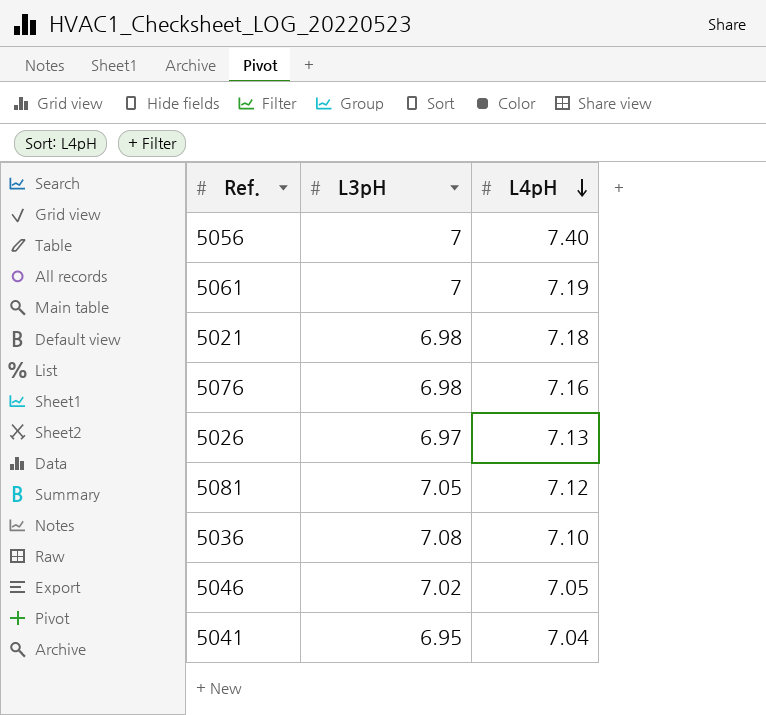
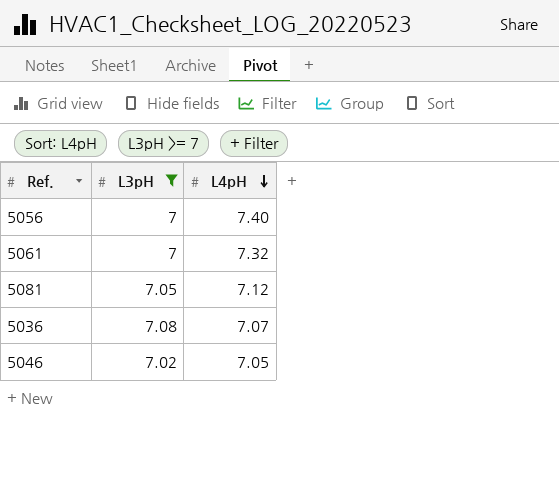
filter: none -> L3pH >= 7
5061 | L4pH: 7.19 -> 7.32
5036 | L4pH: 7.10 -> 7.07

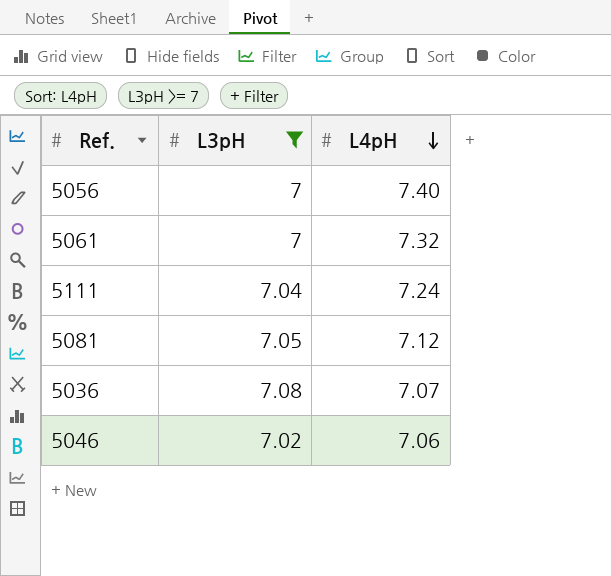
row 5111: none -> 7.04 | 7.24
5046 | L4pH: 7.05 -> 7.06

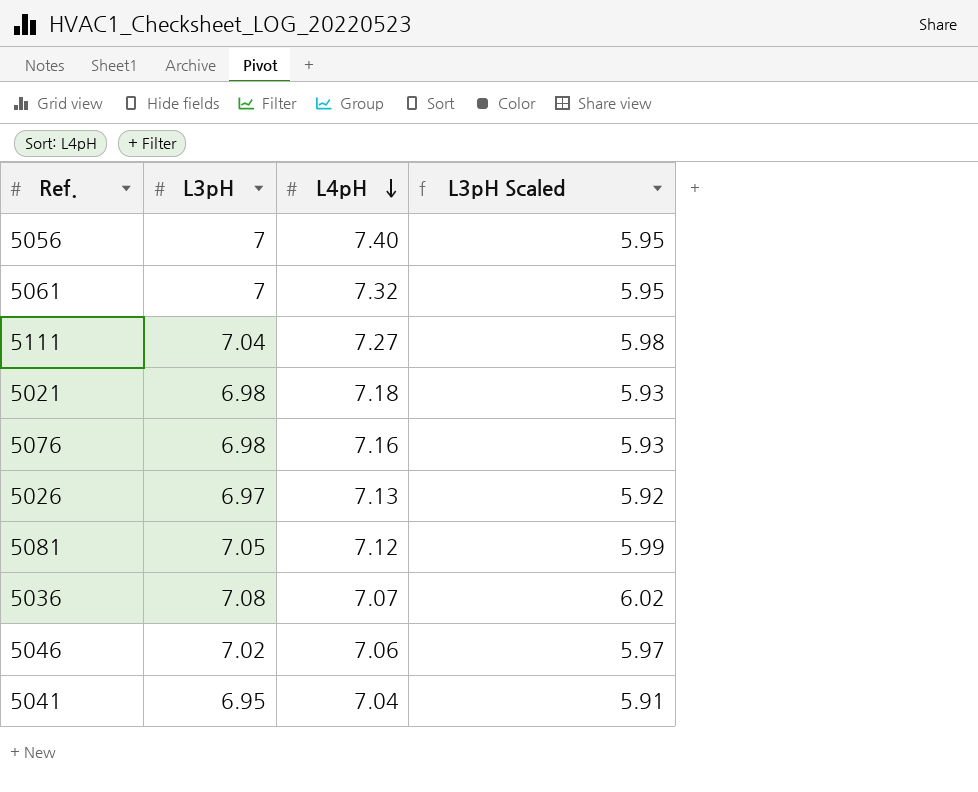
filter: L3pH >= 7 -> none
column L3pH Scaled | formula: none -> [L3pH] * 0.85
5111 | L4pH: 7.24 -> 7.27

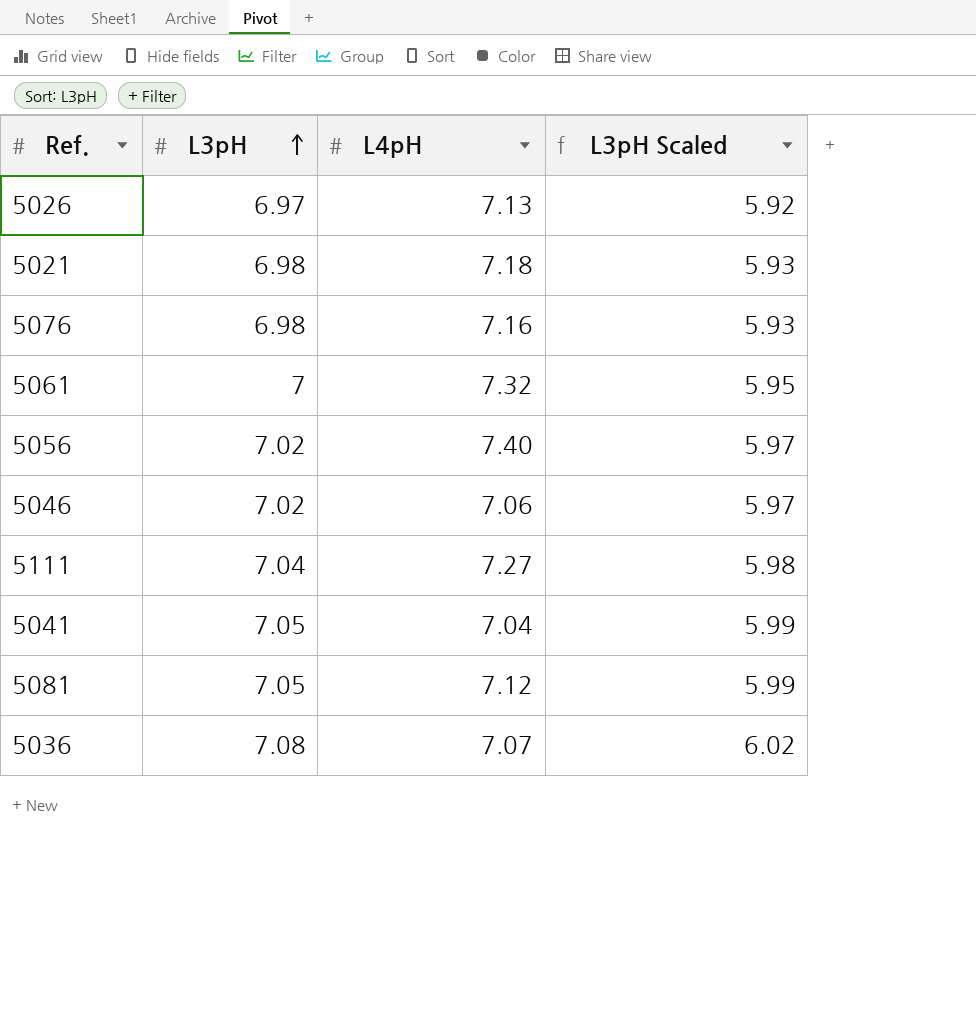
row order: L4pH descending -> L3pH ascending
5056 | L3pH: 7 -> 7.02
5056 | L3pH Scaled: 5.95 -> 5.97
5041 | L3pH: 6.95 -> 7.05
5041 | L3pH Scaled: 5.91 -> 5.99

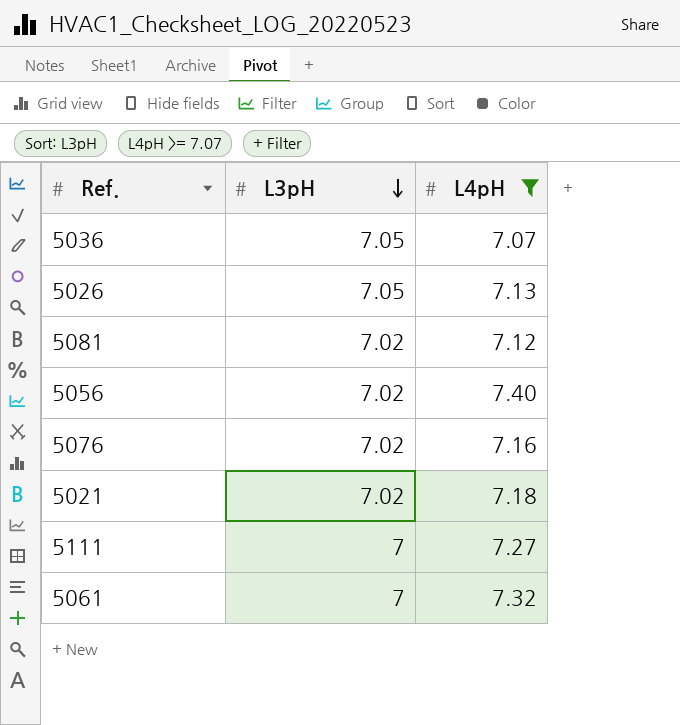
filter: none -> L4pH >= 7.07
row order: L3pH ascending -> L3pH descending
column L3pH Scaled | formula: [L3pH] * 0.85 -> none
5036 | L3pH: 7.08 -> 7.05
5026 | L3pH: 6.97 -> 7.05
5081 | L3pH: 7.05 -> 7.02
5076 | L3pH: 6.98 -> 7.02
5021 | L3pH: 6.98 -> 7.02
5111 | L3pH: 7.04 -> 7

